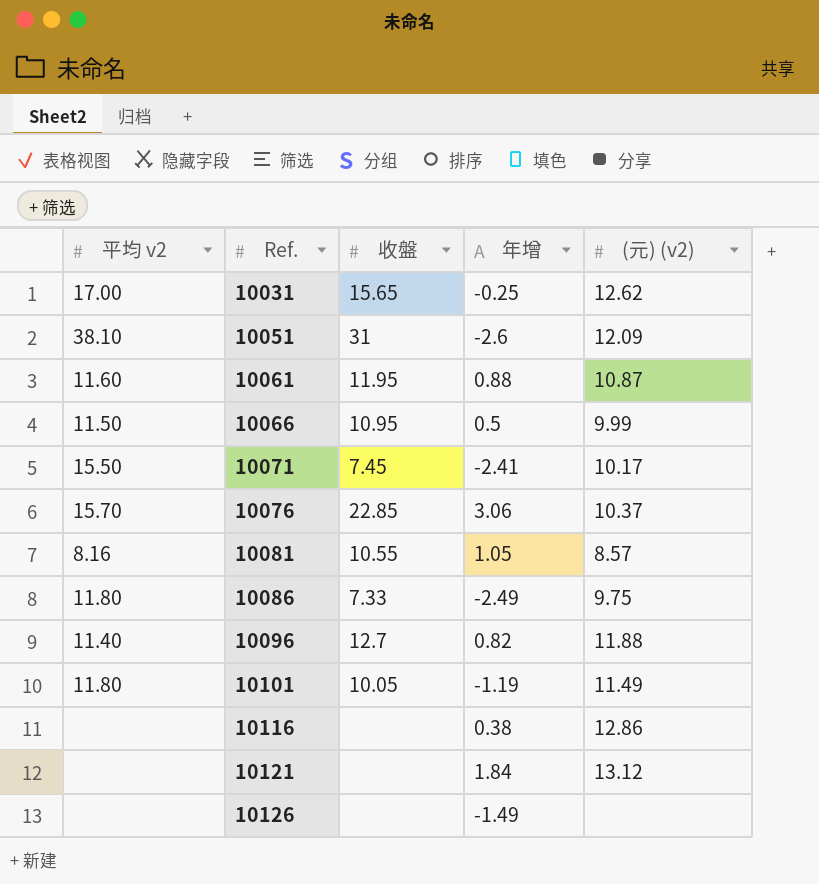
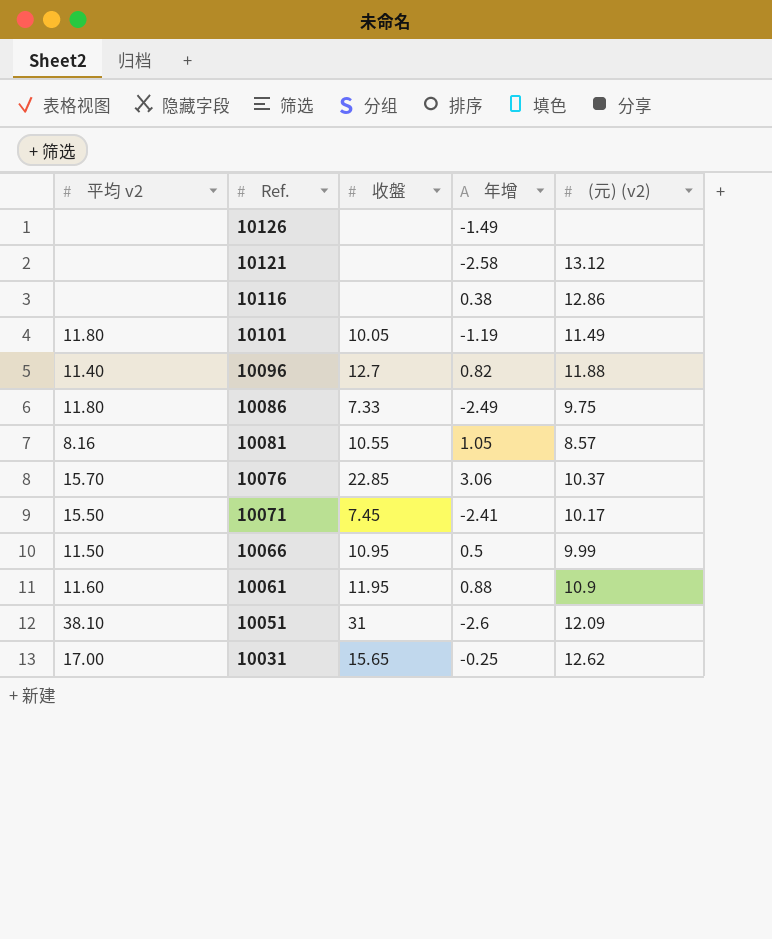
row order: Ref. ascending -> Ref. descending
10121 | 年增: 1.84 -> -2.58
10061 | (元) (v2): 10.87 -> 10.9

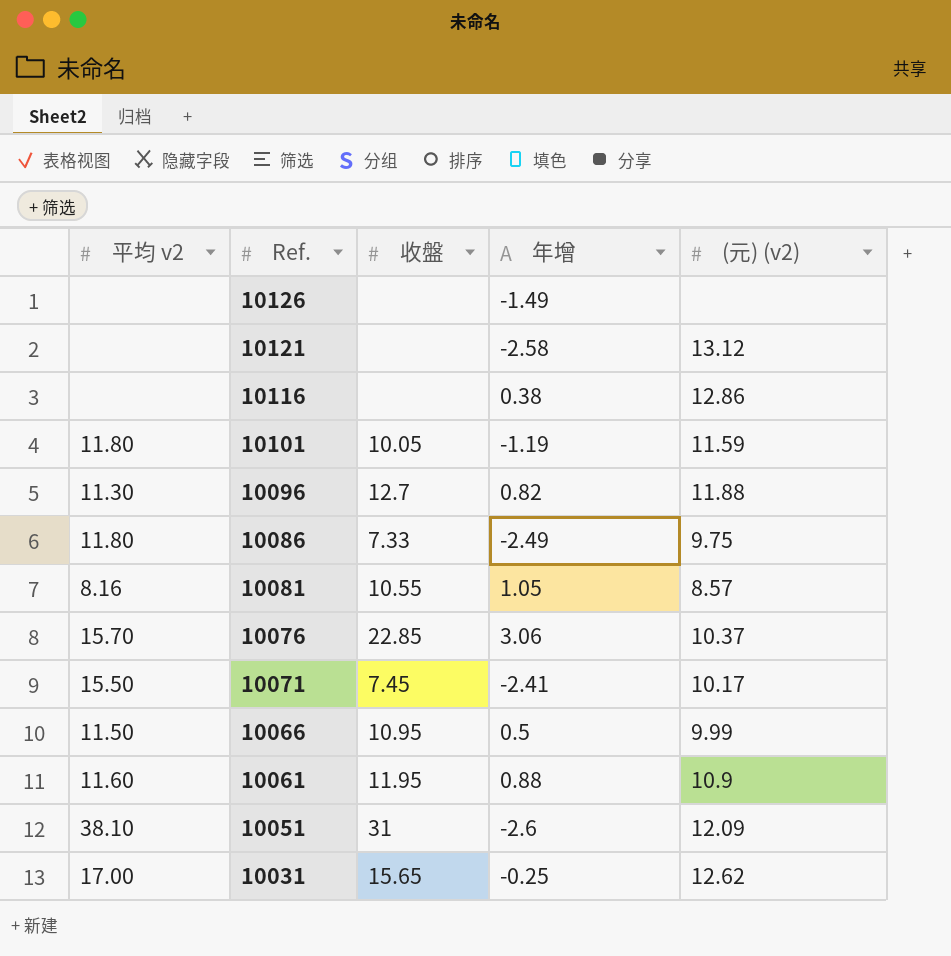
10101 | (元) (v2): 11.49 -> 11.59
10096 | 平均 v2: 11.40 -> 11.30

